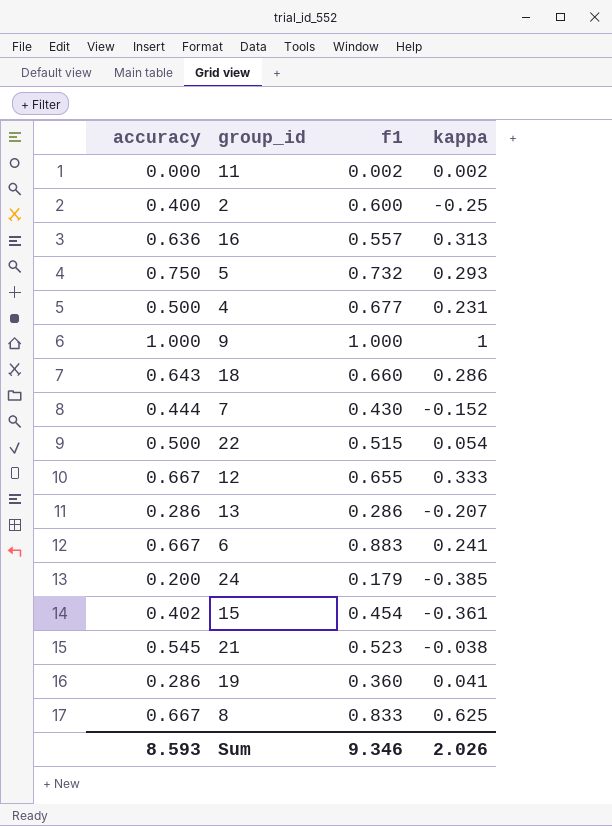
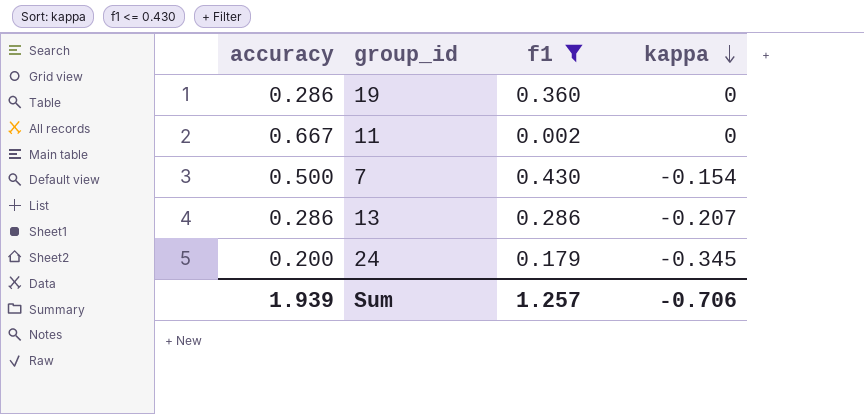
filter: none -> f1 <= 0.430
row order: none -> kappa descending
19 | kappa: 0.041 -> 0
11 | accuracy: 0.000 -> 0.667
11 | kappa: 0.002 -> 0
7 | accuracy: 0.444 -> 0.500
7 | kappa: -0.152 -> -0.154
24 | kappa: -0.385 -> -0.345
Sum | accuracy: 8.593 -> 1.939
Sum | f1: 9.346 -> 1.257
Sum | kappa: 2.026 -> -0.706

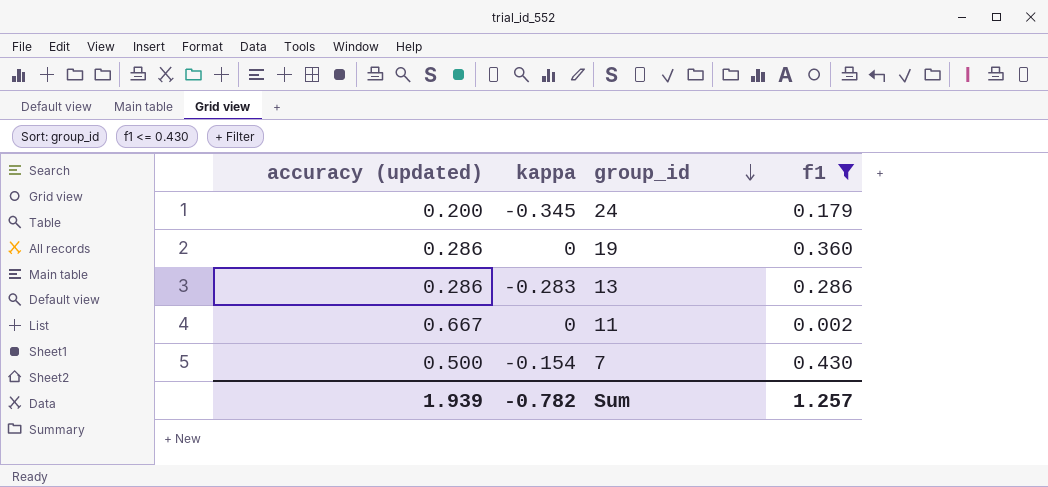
row order: kappa descending -> group_id descending
column name: accuracy -> accuracy (updated)
column kappa | position: 4 -> 2
13 | kappa: -0.207 -> -0.283
Sum | kappa: -0.706 -> -0.782

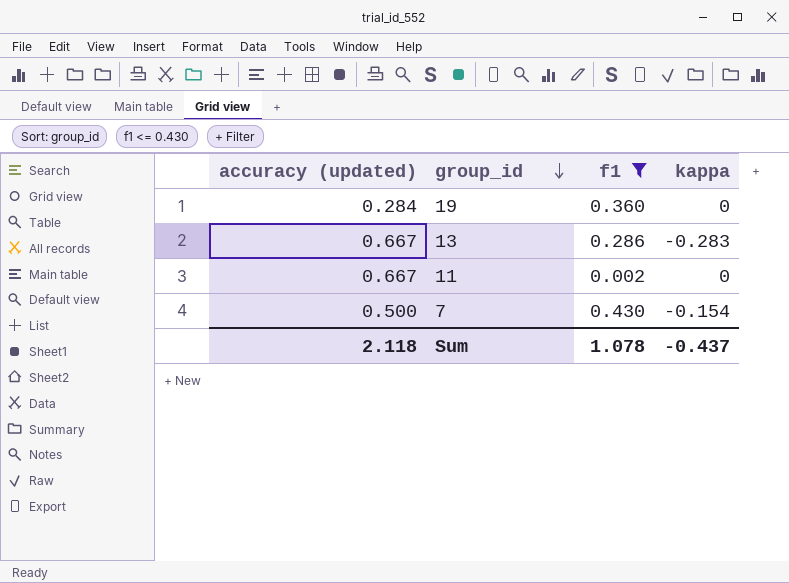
column kappa | position: 2 -> 4
row 24: 0.200 | -0.345 | 0.179 -> none
19 | accuracy (updated): 0.286 -> 0.284
13 | accuracy (updated): 0.286 -> 0.667
Sum | accuracy (updated): 1.939 -> 2.118
Sum | f1: 1.257 -> 1.078
Sum | kappa: -0.782 -> -0.437

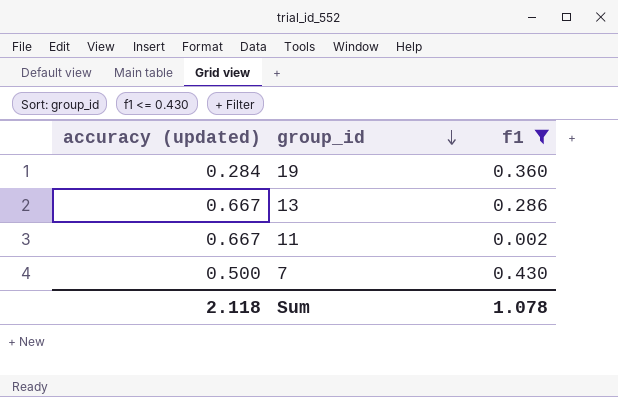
column kappa | position: 4 -> none

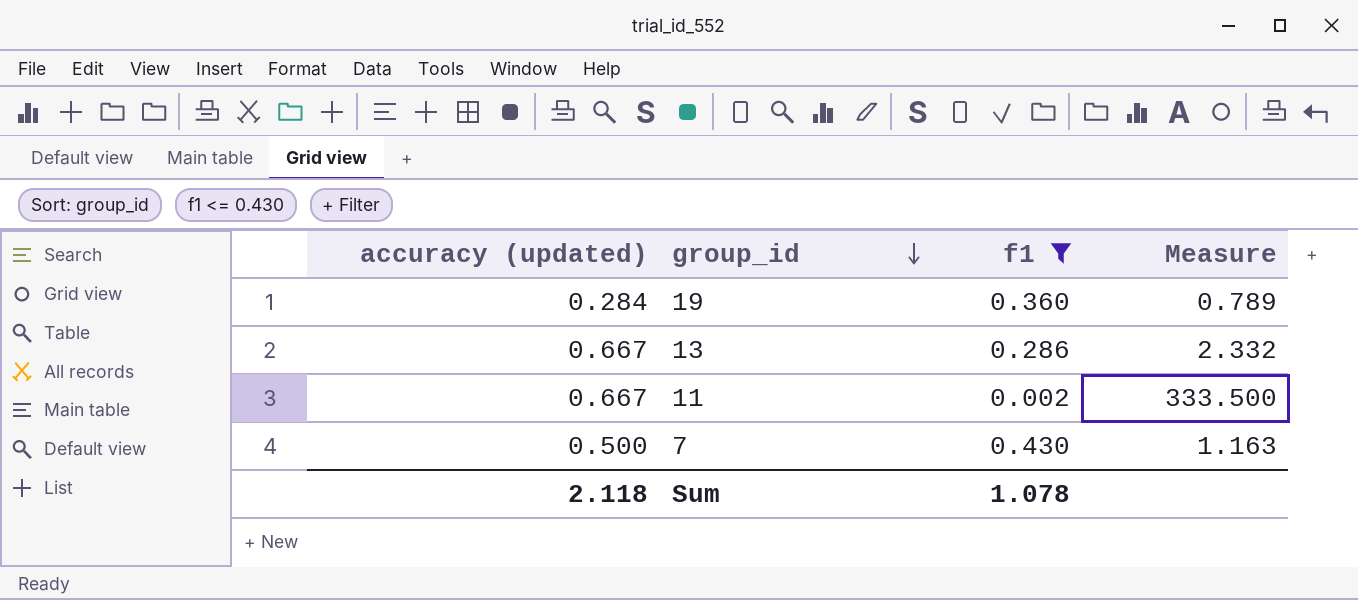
column Measure | formula: none -> [accuracy (updated)] / [f1]

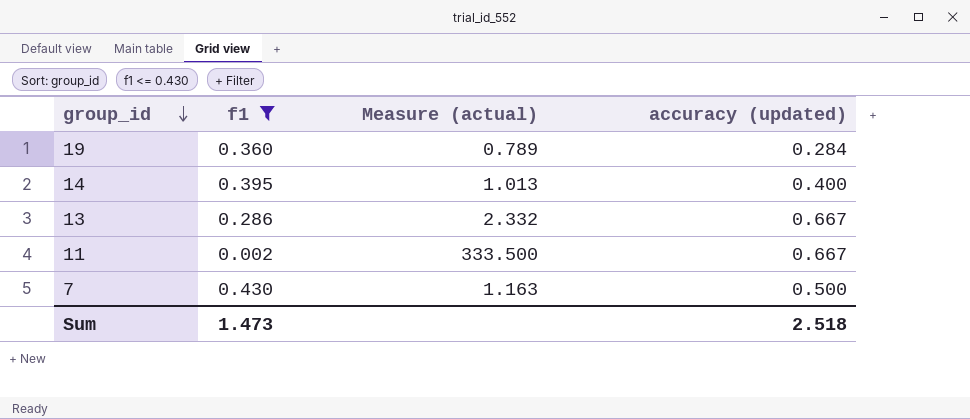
column name: Measure -> Measure (actual)
column accuracy (updated) | position: 1 -> 4
row 14: none -> 0.395 | 1.013 | 0.400
Sum | f1: 1.078 -> 1.473
Sum | accuracy (updated): 2.118 -> 2.518

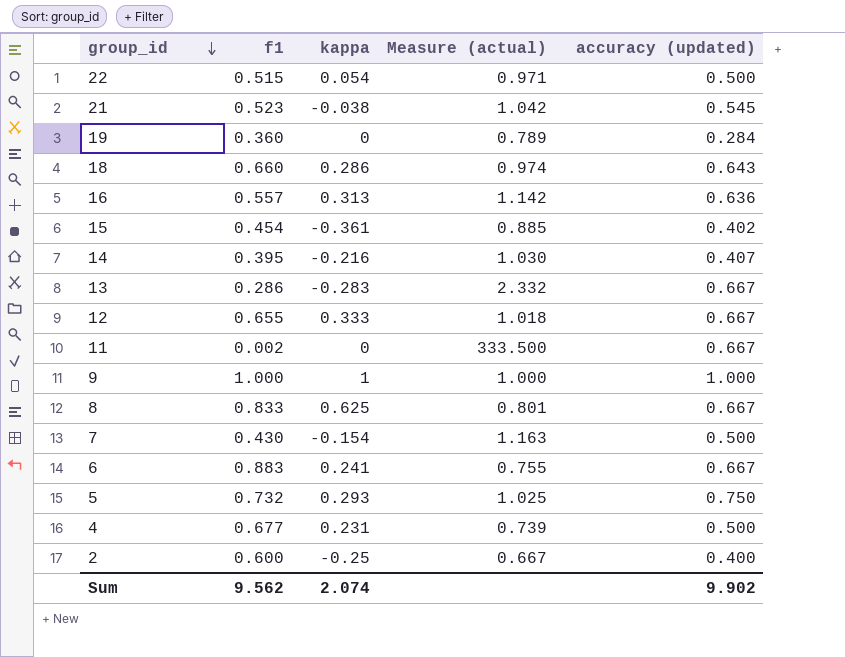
filter: f1 <= 0.430 -> none
column kappa | position: none -> 3
14 | Measure (actual): 1.013 -> 1.030
14 | accuracy (updated): 0.400 -> 0.407
Sum | f1: 1.473 -> 9.562
Sum | accuracy (updated): 2.518 -> 9.902

